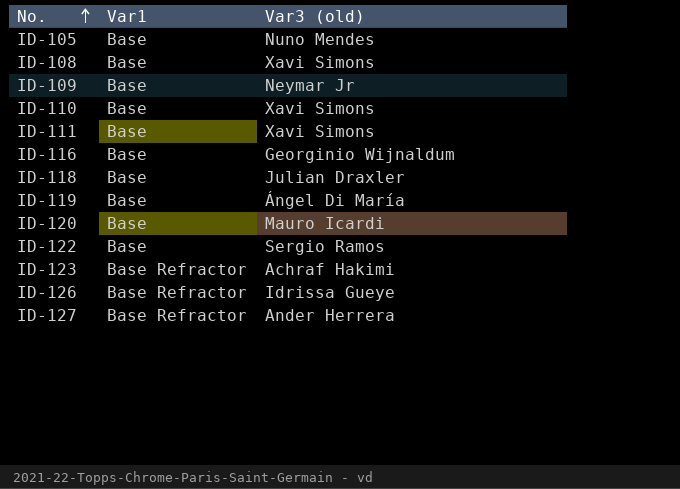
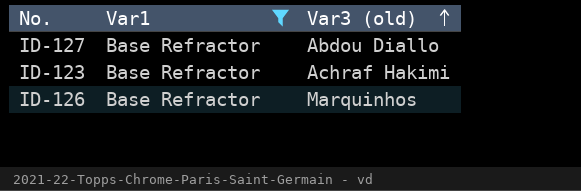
filter: none -> Var1 = Base Refractor
row order: No. ascending -> Var3 (old) ascending
ID-127 | Var3 (old): Ander Herrera -> Abdou Diallo
ID-126 | Var3 (old): Idrissa Gueye -> Marquinhos

